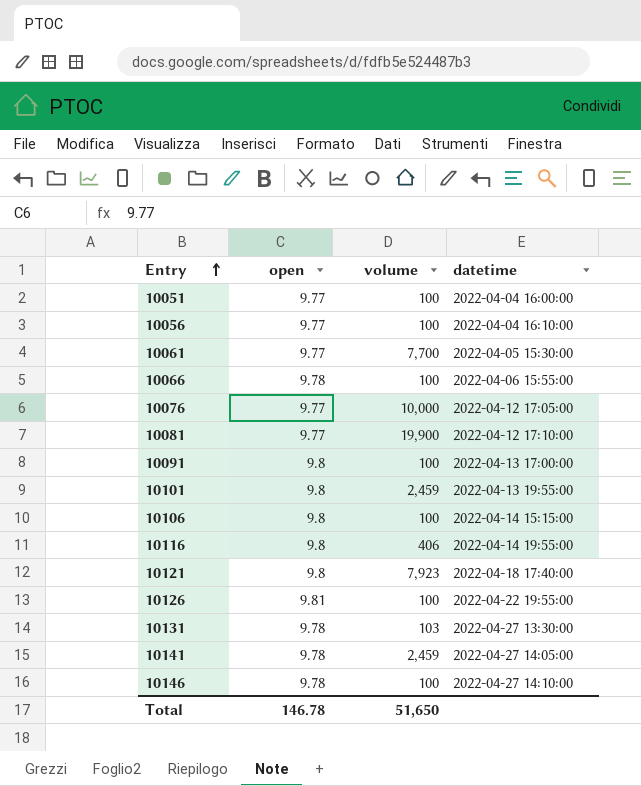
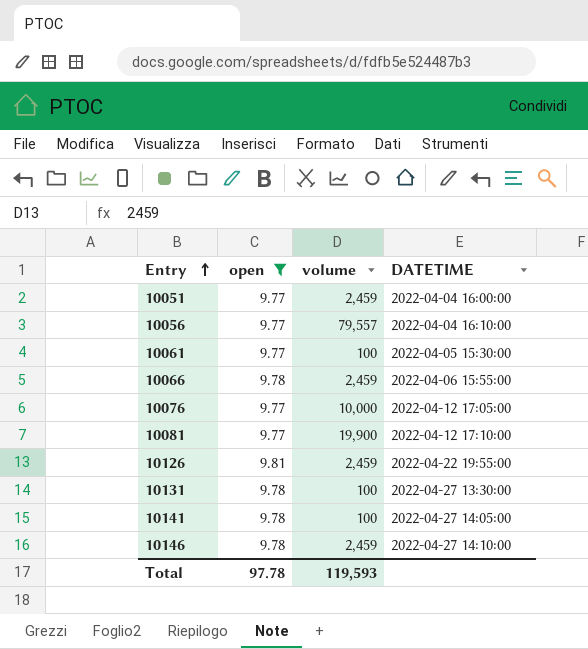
filter: none -> open != 9.8
column name: datetime -> DATETIME
10051 | volume: 100 -> 2,459
10056 | volume: 100 -> 79,557
10061 | volume: 7,700 -> 100
10066 | volume: 100 -> 2,459
10126 | volume: 100 -> 2,459
10131 | volume: 103 -> 100
10141 | volume: 2,459 -> 100
10146 | volume: 100 -> 2,459
Total | open: 146.78 -> 97.78
Total | volume: 51,650 -> 119,593

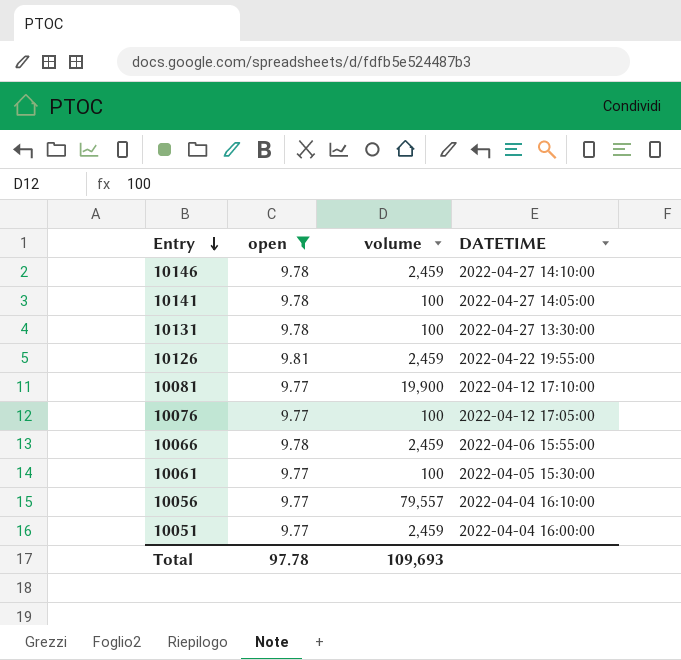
row order: Entry ascending -> Entry descending
10076 | volume: 10,000 -> 100
Total | volume: 119,593 -> 109,693

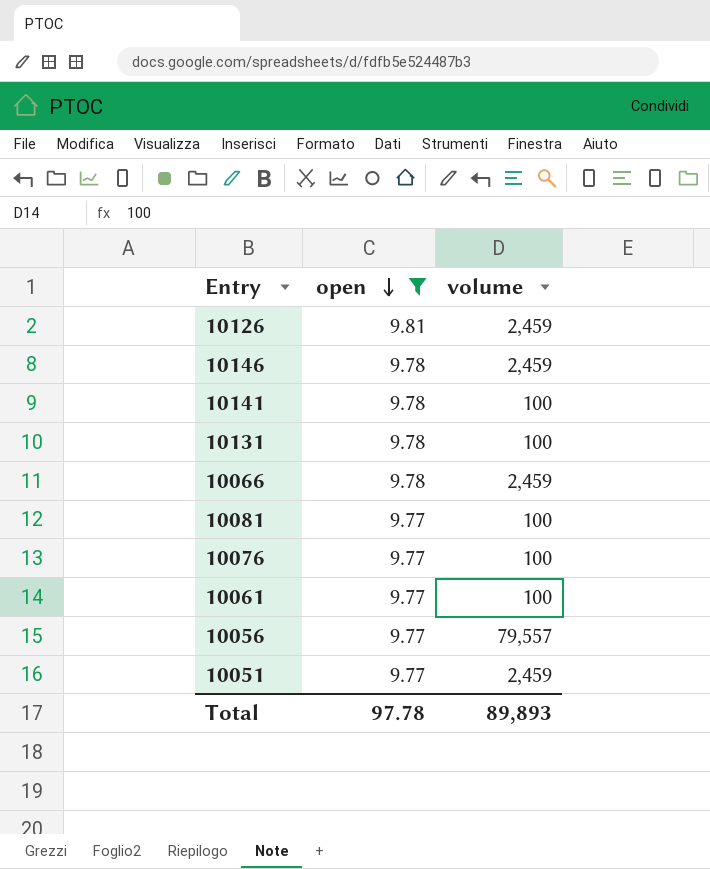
row order: Entry descending -> open descending
column DATETIME | position: 4 -> none
10081 | volume: 19,900 -> 100
Total | volume: 109,693 -> 89,893

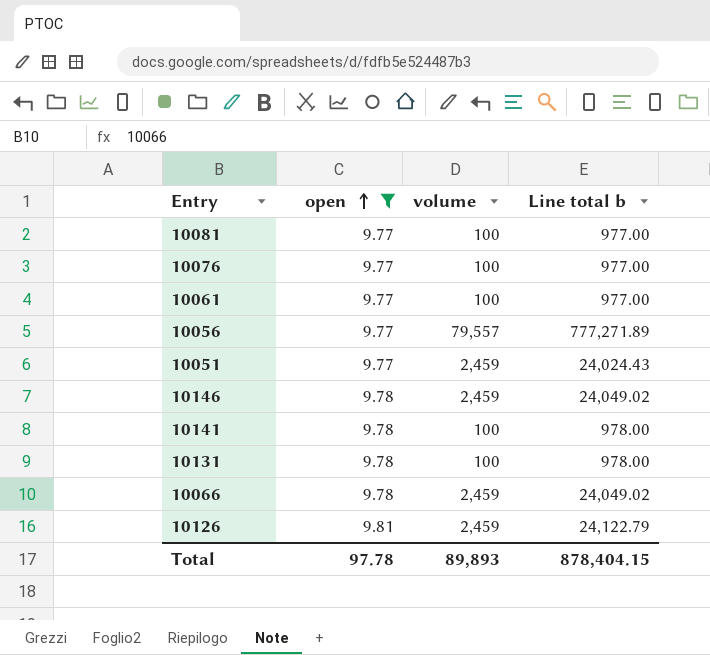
row order: open descending -> open ascending
column Line total b | formula: none -> [open] * [volume]

